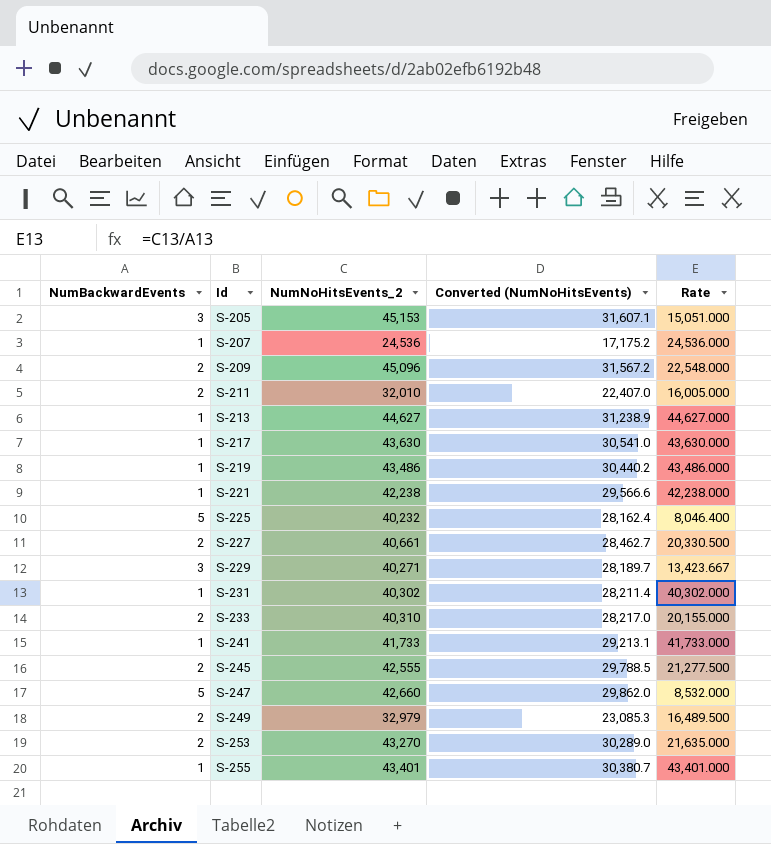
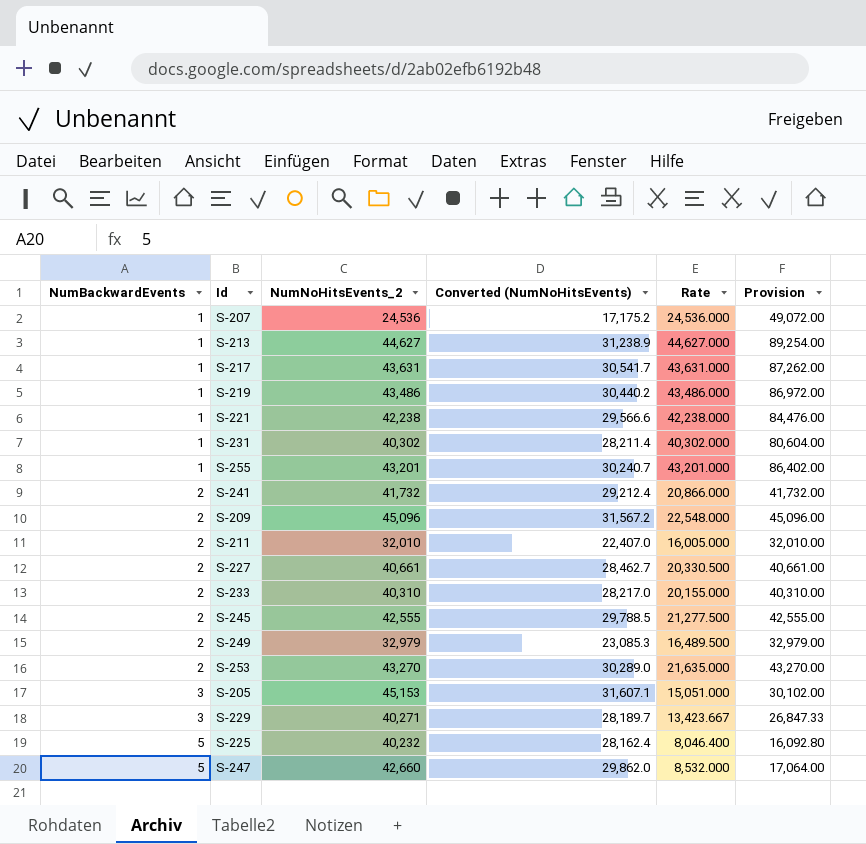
row order: Id ascending -> NumBackwardEvents ascending
column Provision | formula: none -> [Rate] * 2
S-217 | NumNoHitsEvents_2: 43,630 -> 43,631
S-217 | Converted (NumNoHitsEvents): 30,541.0 -> 30,541.7
S-217 | Rate: 43,630.000 -> 43,631.000
S-255 | NumNoHitsEvents_2: 43,401 -> 43,201
S-255 | Converted (NumNoHitsEvents): 30,380.7 -> 30,240.7
S-255 | Rate: 43,401.000 -> 43,201.000
S-241 | NumBackwardEvents: 1 -> 2
S-241 | NumNoHitsEvents_2: 41,733 -> 41,732
S-241 | Converted (NumNoHitsEvents): 29,213.1 -> 29,212.4
S-241 | Rate: 41,733.000 -> 20,866.000

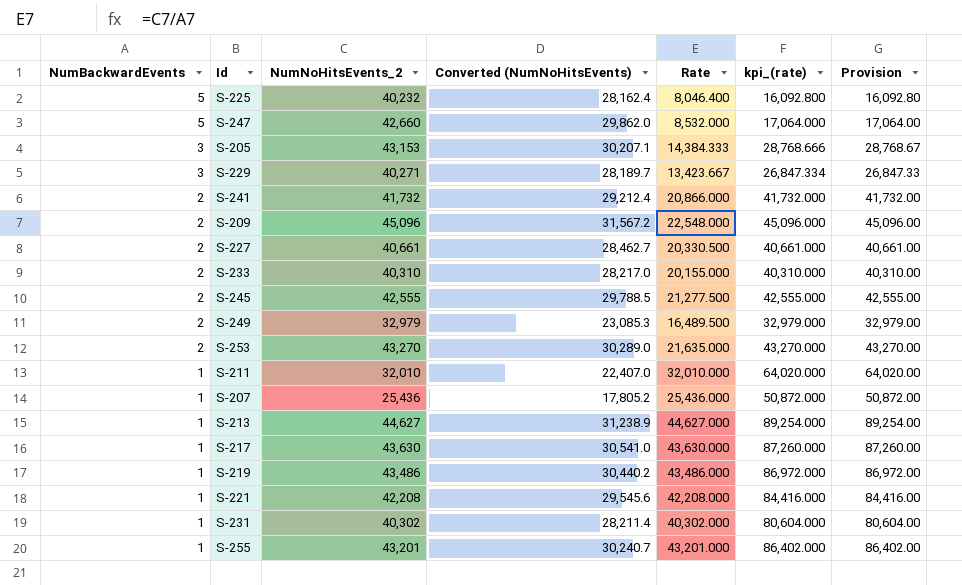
row order: NumBackwardEvents ascending -> NumBackwardEvents descending
column kpi_(rate) | formula: none -> [Rate] * 2
S-205 | NumNoHitsEvents_2: 45,153 -> 43,153
S-205 | Converted (NumNoHitsEvents): 31,607.1 -> 30,207.1
S-205 | Rate: 15,051.000 -> 14,384.333
S-205 | Provision: 30,102.00 -> 28,768.67
S-211 | NumBackwardEvents: 2 -> 1
S-211 | Rate: 16,005.000 -> 32,010.000
S-211 | Provision: 32,010.00 -> 64,020.00
S-207 | NumNoHitsEvents_2: 24,536 -> 25,436
S-207 | Converted (NumNoHitsEvents): 17,175.2 -> 17,805.2
S-207 | Rate: 24,536.000 -> 25,436.000
S-207 | Provision: 49,072.00 -> 50,872.00
S-217 | NumNoHitsEvents_2: 43,631 -> 43,630
S-217 | Converted (NumNoHitsEvents): 30,541.7 -> 30,541.0
S-217 | Rate: 43,631.000 -> 43,630.000
S-217 | Provision: 87,262.00 -> 87,260.00
S-221 | NumNoHitsEvents_2: 42,238 -> 42,208
S-221 | Converted (NumNoHitsEvents): 29,566.6 -> 29,545.6
S-221 | Rate: 42,238.000 -> 42,208.000
S-221 | Provision: 84,476.00 -> 84,416.00

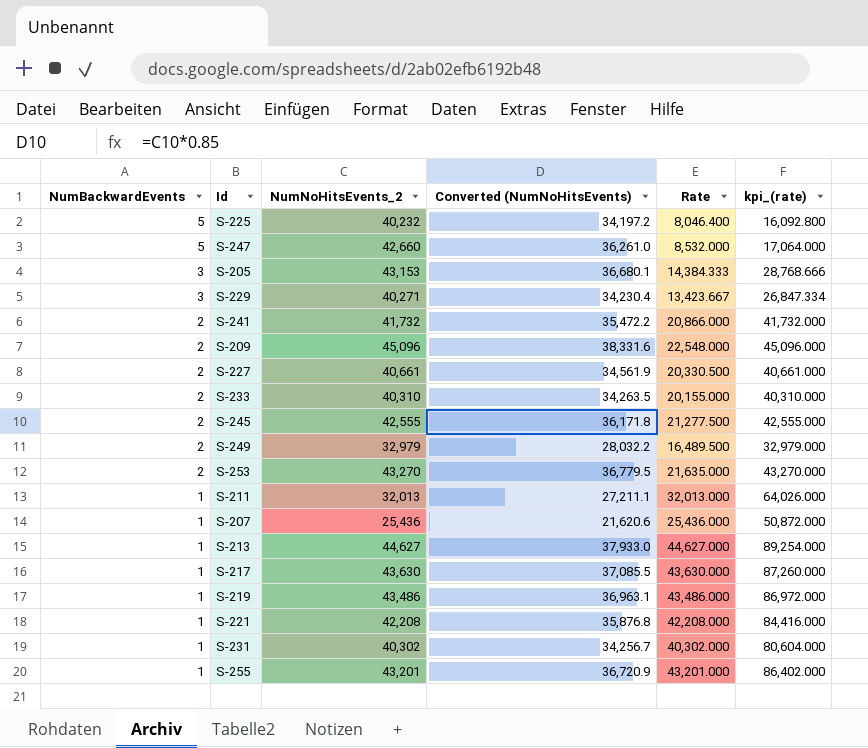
column Provision | formula: [Rate] * 2 -> none
column Converted (NumNoHitsEvents) | formula: [NumNoHitsEvents_2] * 0.7 -> [NumNoHitsEvents_2] * 0.85
S-211 | NumNoHitsEvents_2: 32,010 -> 32,013
S-211 | Rate: 32,010.000 -> 32,013.000
S-211 | kpi_(rate): 64,020.000 -> 64,026.000

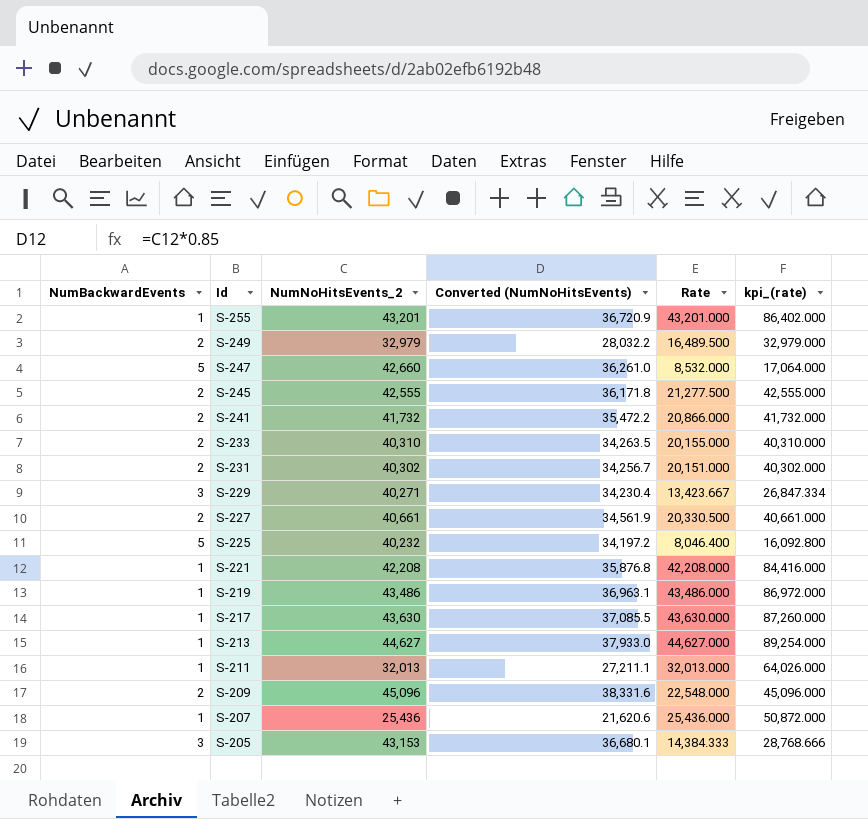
row order: NumBackwardEvents descending -> Id descending
row S-253: 2 | 43,270 | 36,779.5 | 21,635.000 | 43,270.000 -> none
S-231 | NumBackwardEvents: 1 -> 2
S-231 | Rate: 40,302.000 -> 20,151.000
S-231 | kpi_(rate): 80,604.000 -> 40,302.000

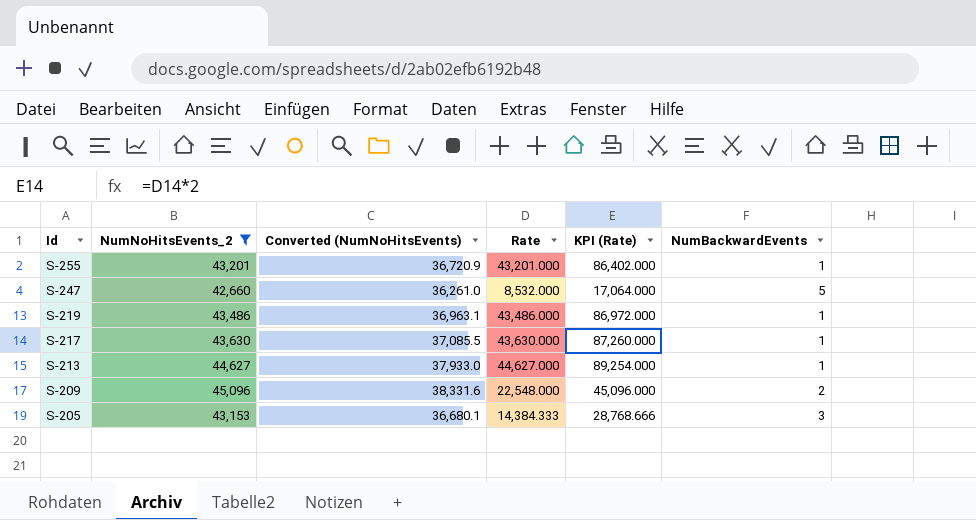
filter: none -> NumNoHitsEvents_2 >= 42,660
column name: kpi_(rate) -> KPI (Rate)
column NumBackwardEvents | position: 1 -> 6

